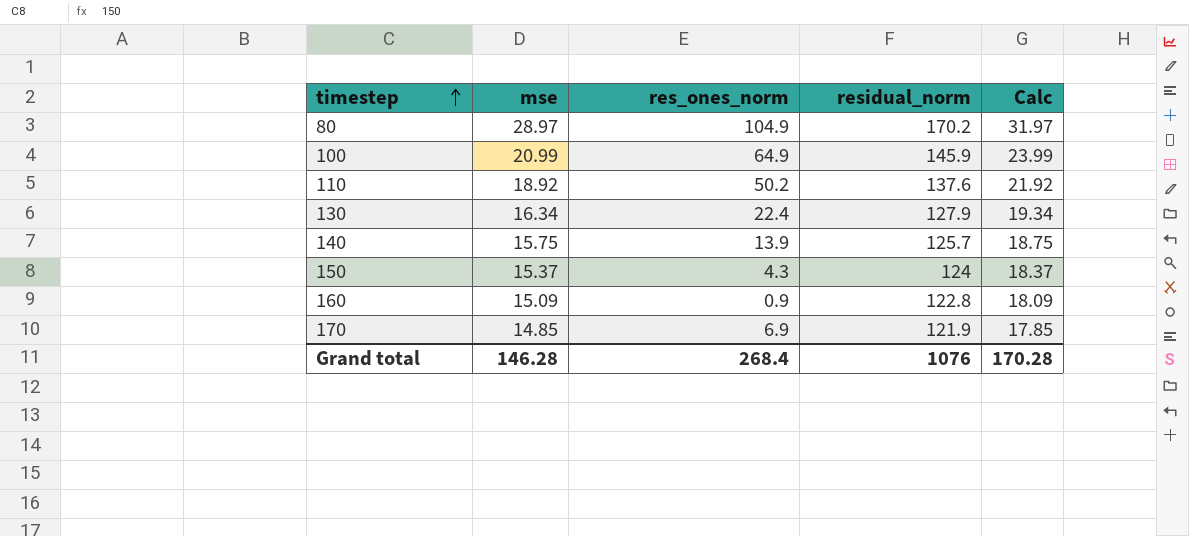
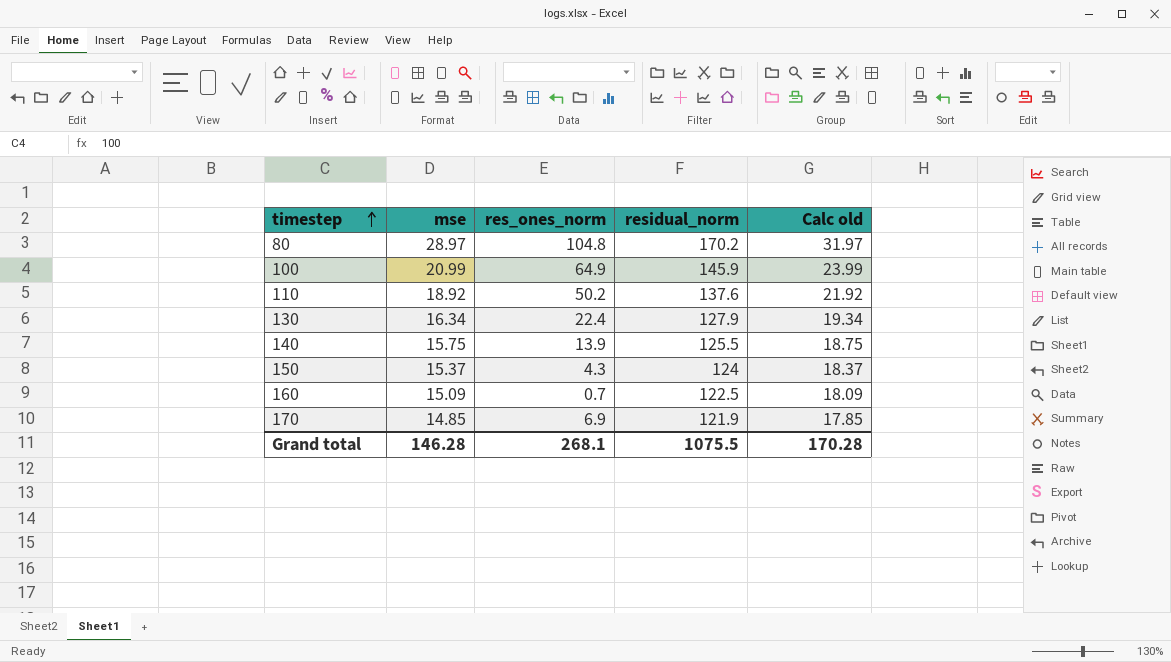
column name: Calc -> Calc old
80 | res_ones_norm: 104.9 -> 104.8
140 | residual_norm: 125.7 -> 125.5
160 | res_ones_norm: 0.9 -> 0.7
160 | residual_norm: 122.8 -> 122.5
Grand total | res_ones_norm: 268.4 -> 268.1
Grand total | residual_norm: 1076 -> 1075.5

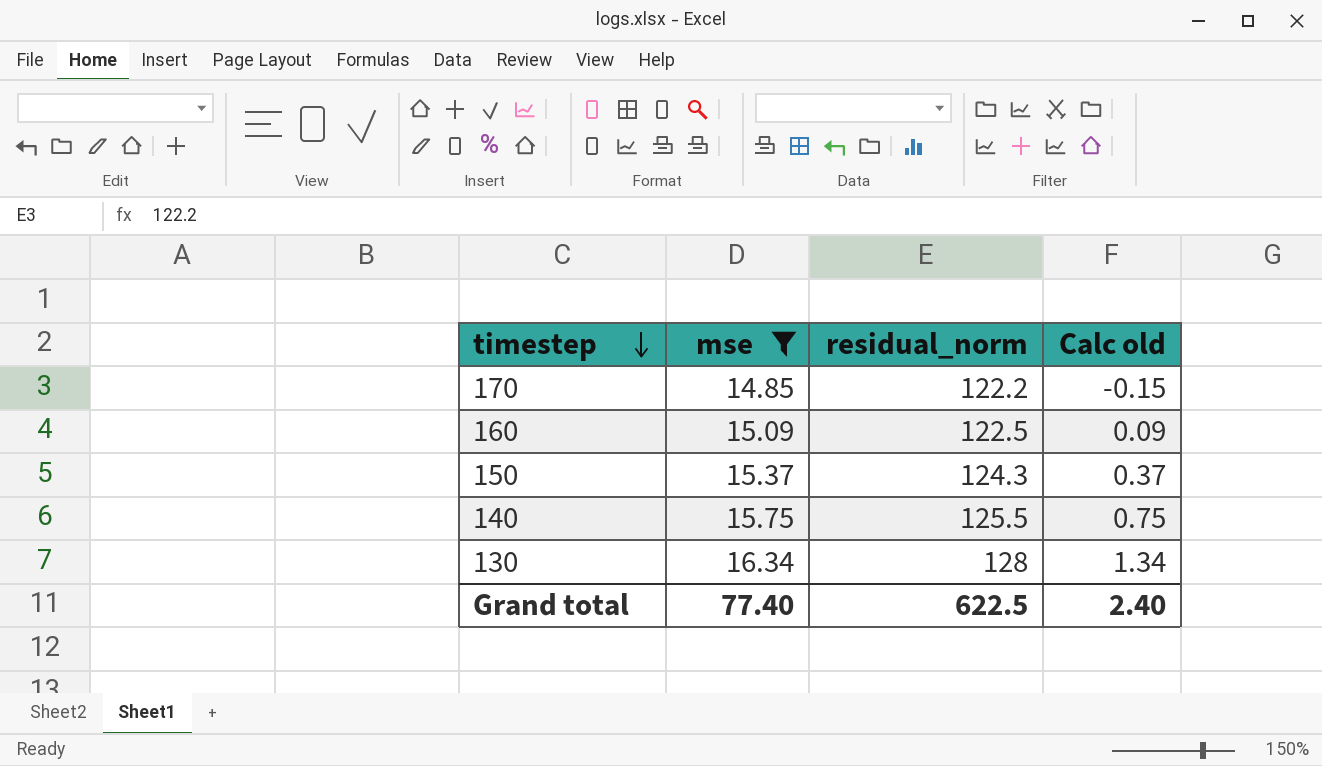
filter: none -> mse <= 16.34
row order: timestep ascending -> timestep descending
column res_ones_norm | position: 3 -> none
column Calc old | formula: [mse] + 3 -> [mse] - 15
170 | residual_norm: 121.9 -> 122.2
150 | residual_norm: 124 -> 124.3
130 | residual_norm: 127.9 -> 128
Grand total | mse: 146.28 -> 77.40
Grand total | residual_norm: 1075.5 -> 622.5
Grand total | Calc old: 170.28 -> 2.40

